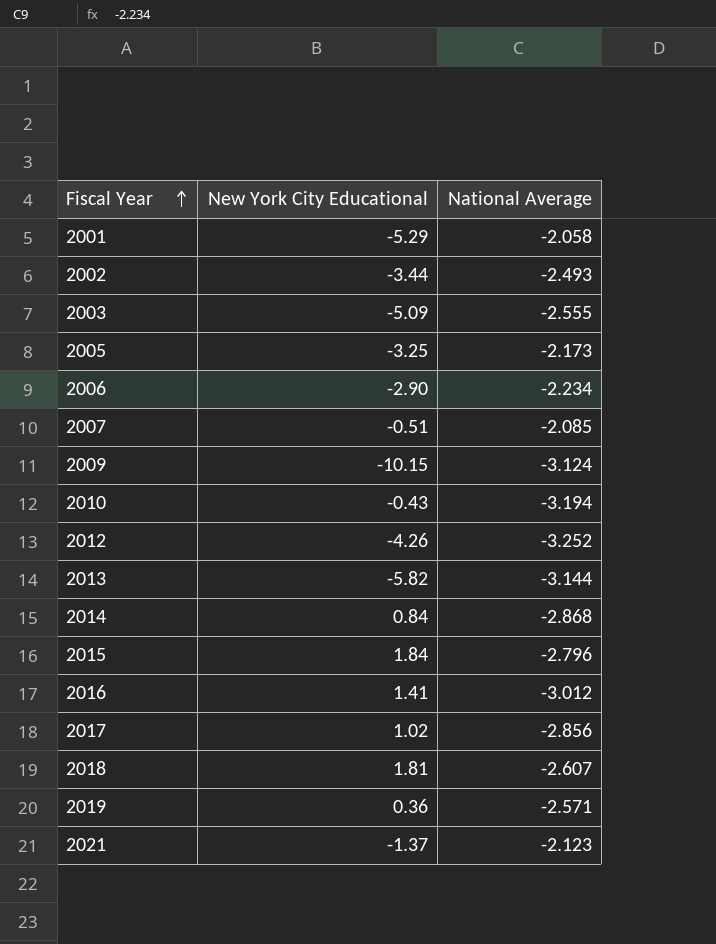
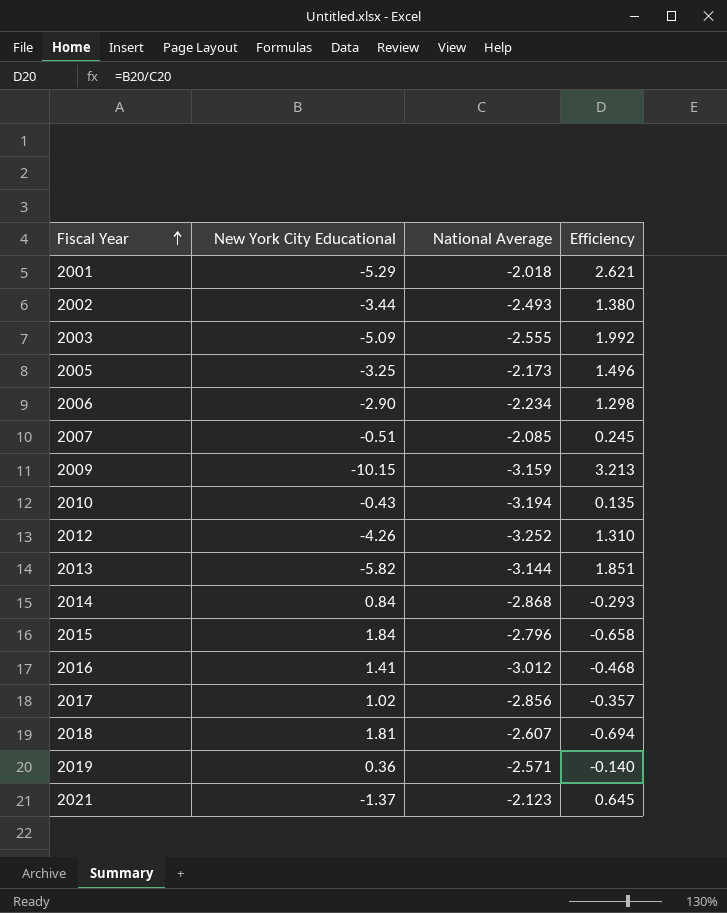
column Efficiency | formula: none -> [New York City Educational] / [National Average]
2001 | National Average: -2.058 -> -2.018
2009 | National Average: -3.124 -> -3.159

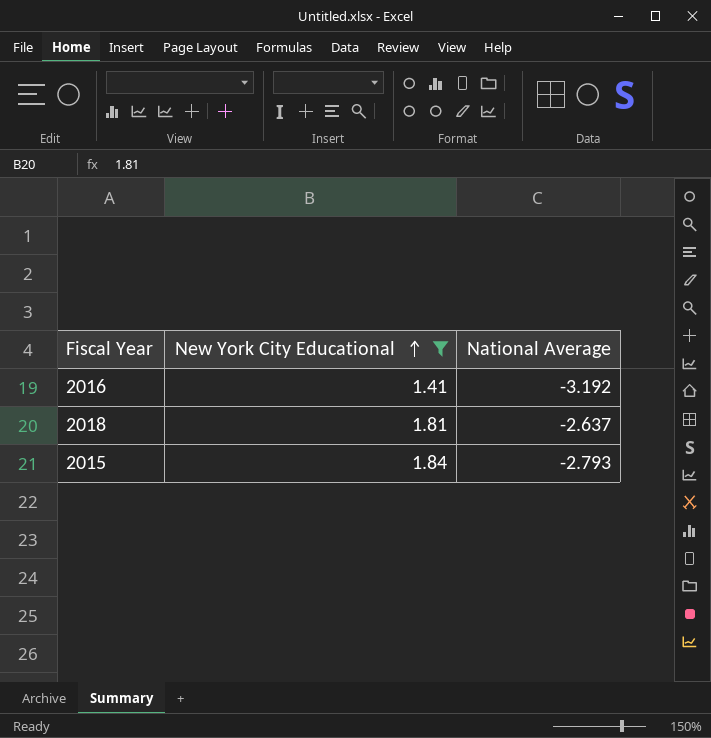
filter: none -> New York City Educational >= 1.41
row order: Fiscal Year ascending -> New York City Educational ascending
column Efficiency | formula: [New York City Educational] / [National Average] -> none
2016 | National Average: -3.012 -> -3.192
2018 | National Average: -2.607 -> -2.637
2015 | National Average: -2.796 -> -2.793

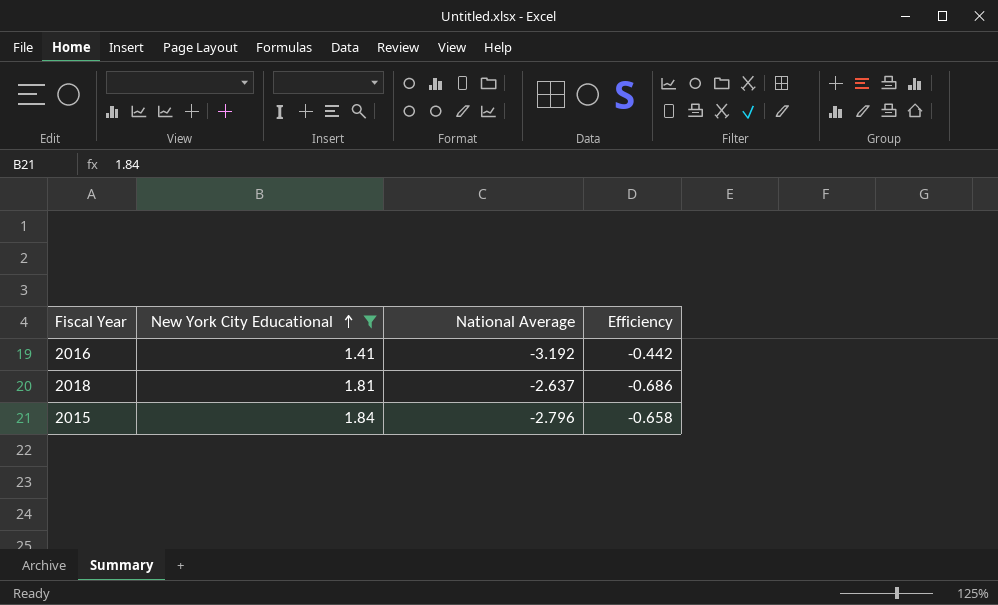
column Efficiency | formula: none -> [New York City Educational] / [National Average]
2015 | National Average: -2.793 -> -2.796

